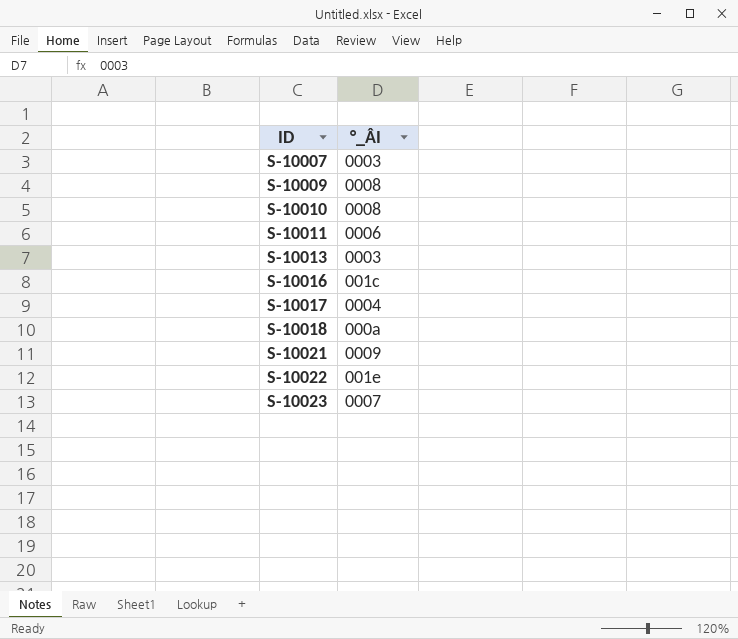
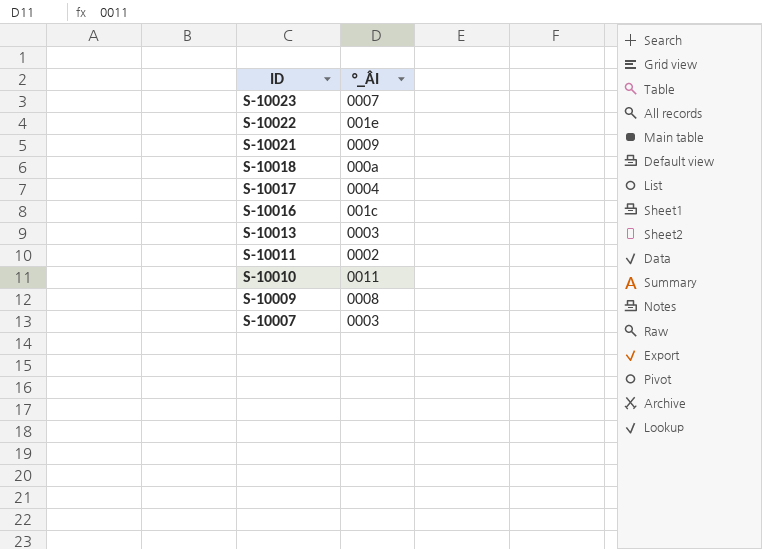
row order: ID ascending -> ID descending
S-10011 | °_ÂI: 0006 -> 0002
S-10010 | °_ÂI: 0008 -> 0011

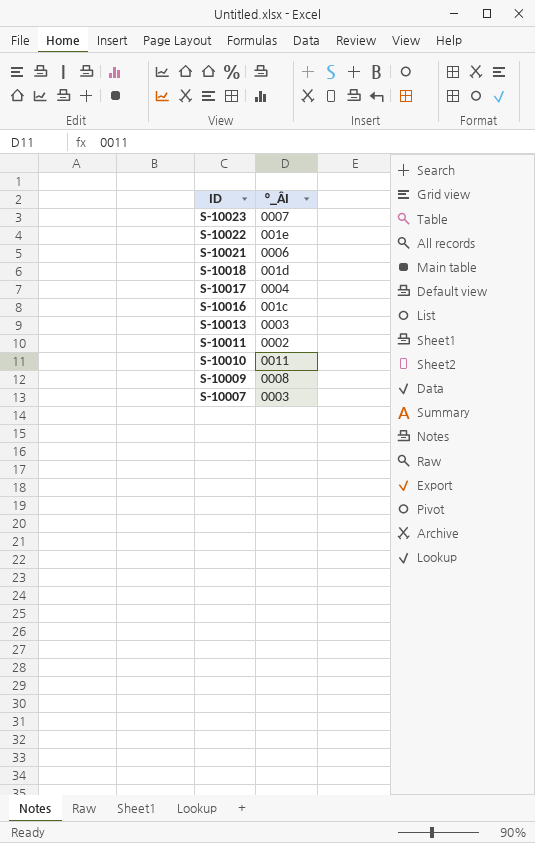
S-10021 | °_ÂI: 0009 -> 0006
S-10018 | °_ÂI: 000a -> 001d

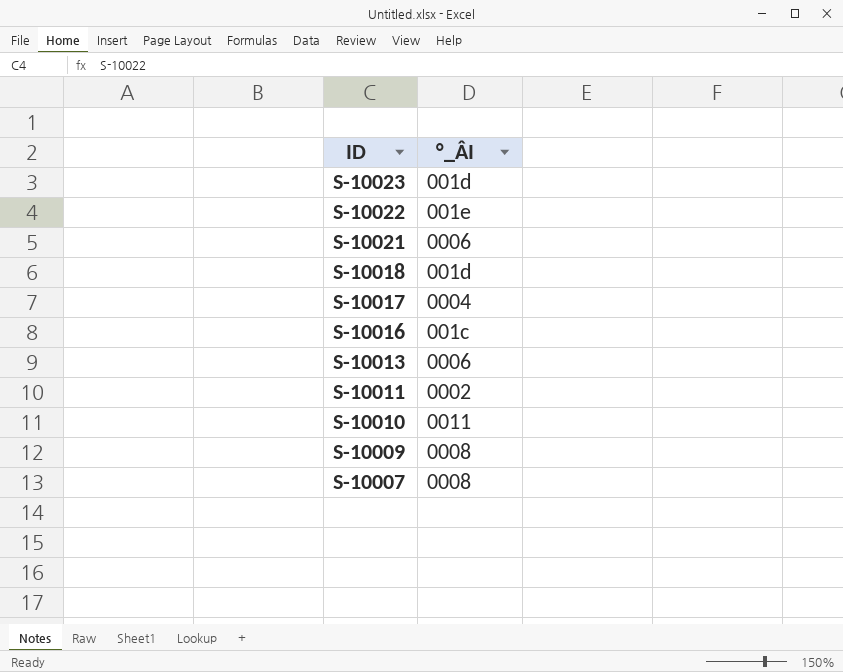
S-10023 | °_ÂI: 0007 -> 001d
S-10013 | °_ÂI: 0003 -> 0006
S-10007 | °_ÂI: 0003 -> 0008

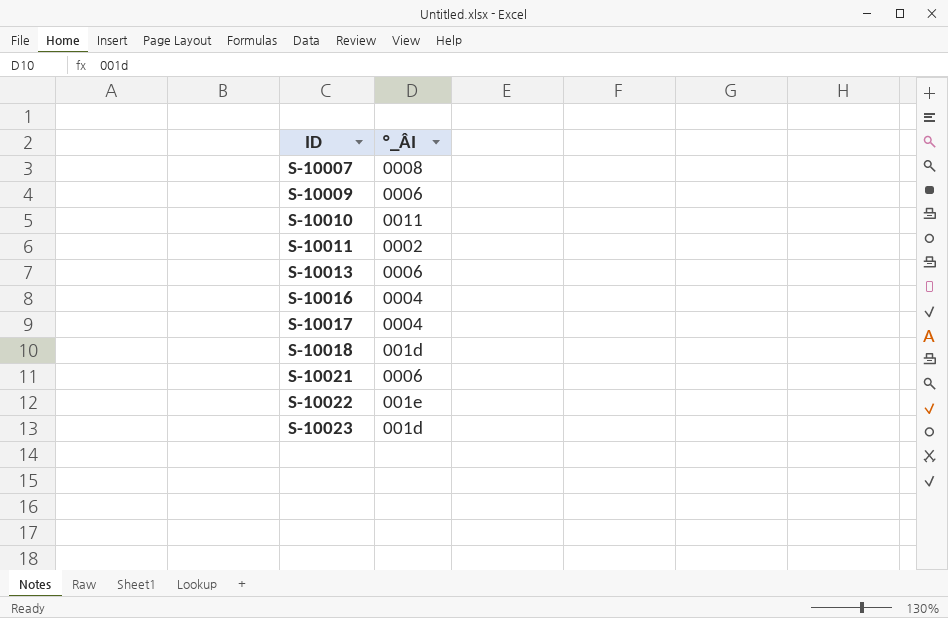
row order: ID descending -> ID ascending
S-10009 | °_ÂI: 0008 -> 0006
S-10016 | °_ÂI: 001c -> 0004

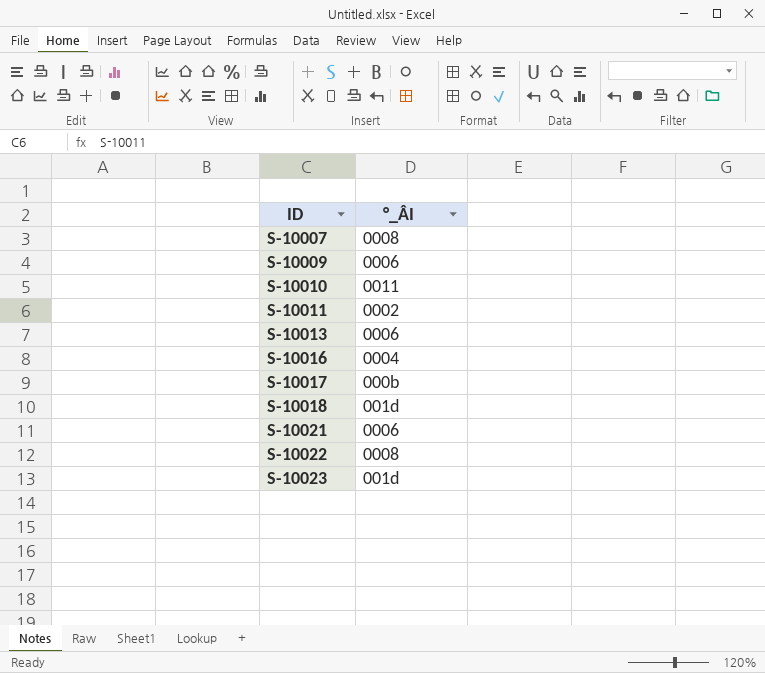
S-10017 | °_ÂI: 0004 -> 000b
S-10022 | °_ÂI: 001e -> 0008

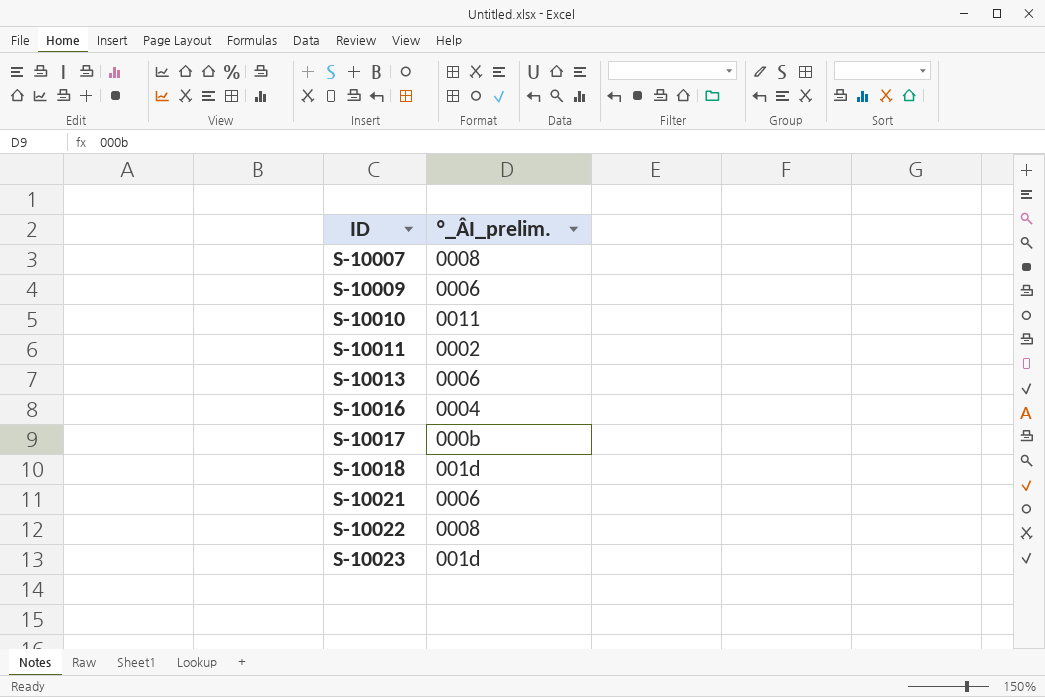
column name: °_ÂI -> °_ÂI_prelim.

